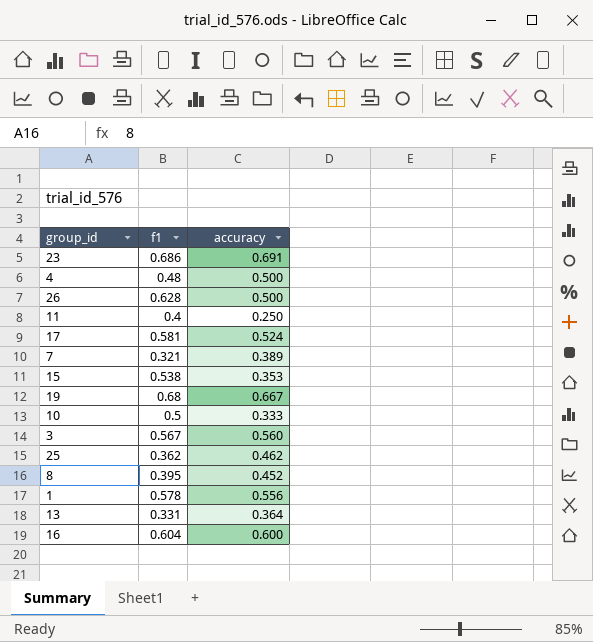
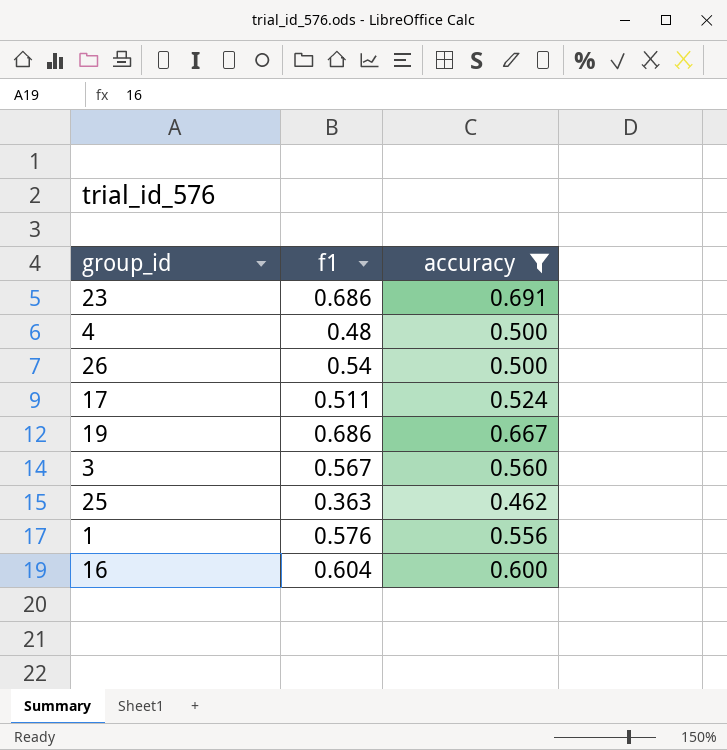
filter: none -> accuracy >= 0.462
26 | f1: 0.628 -> 0.54
17 | f1: 0.581 -> 0.511
19 | f1: 0.68 -> 0.686
25 | f1: 0.362 -> 0.363
1 | f1: 0.578 -> 0.576

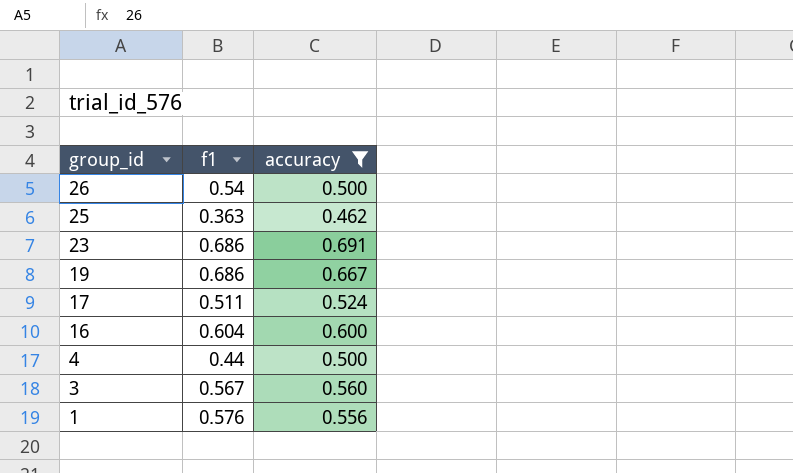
row order: none -> group_id descending
4 | f1: 0.48 -> 0.44

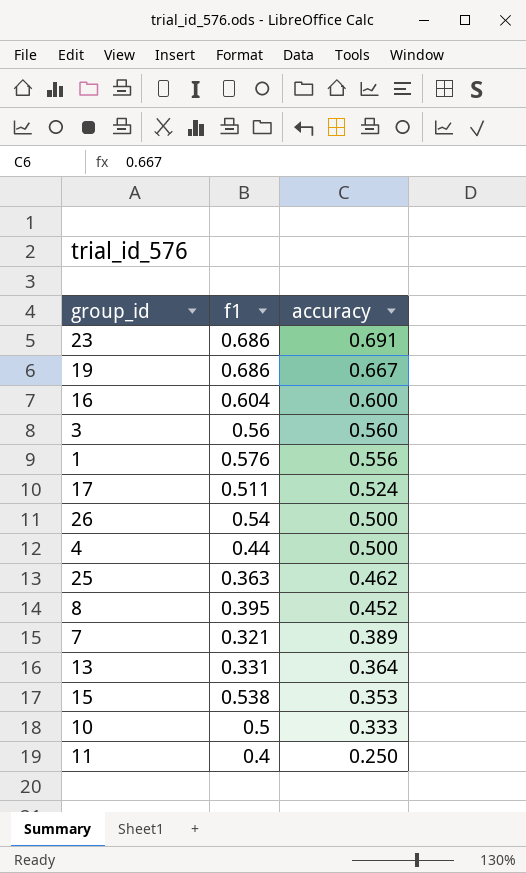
filter: accuracy >= 0.462 -> none
row order: group_id descending -> accuracy descending
3 | f1: 0.567 -> 0.56

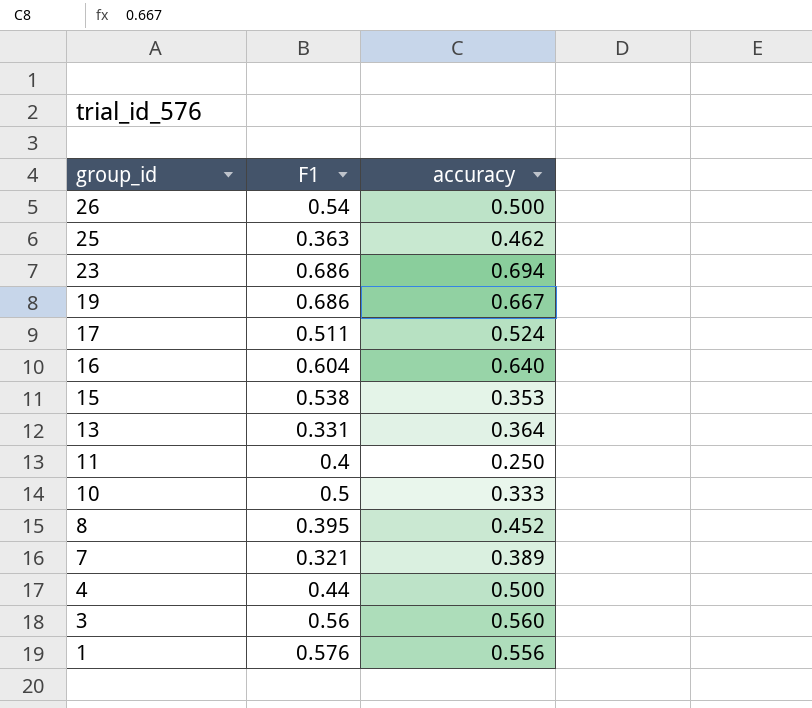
row order: accuracy descending -> group_id descending
column name: f1 -> F1
23 | accuracy: 0.691 -> 0.694
16 | accuracy: 0.600 -> 0.640

